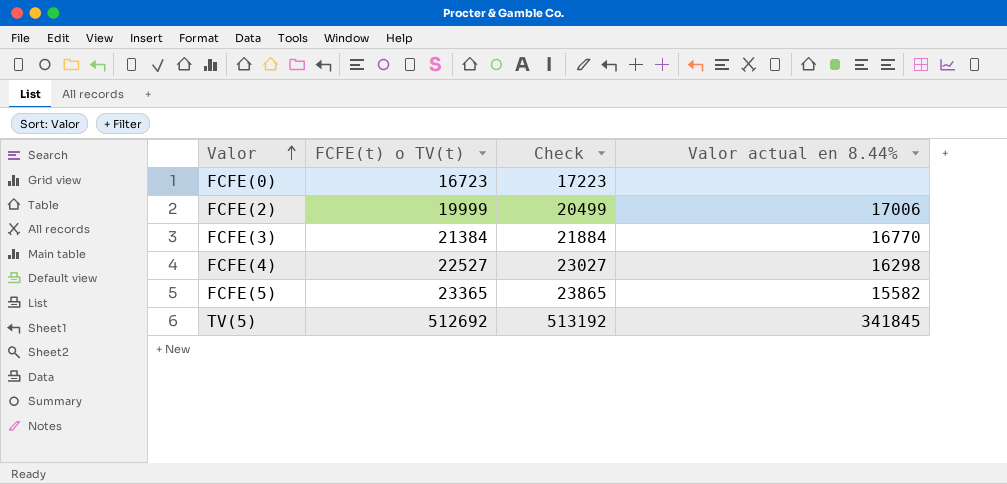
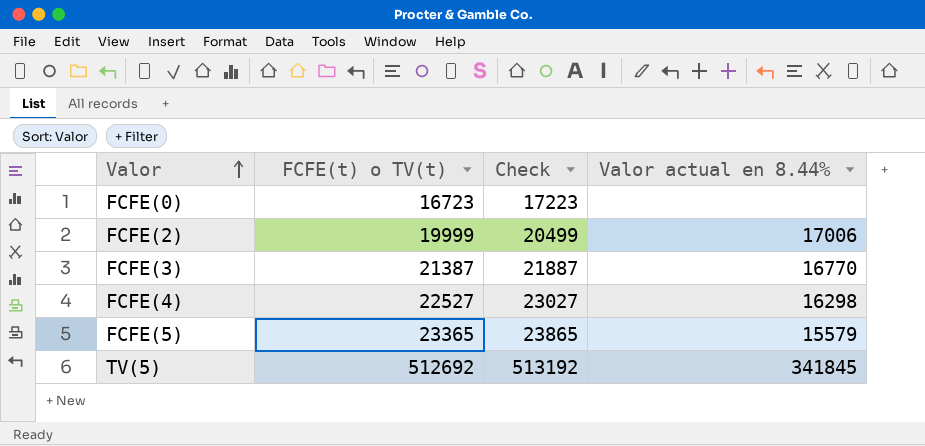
FCFE(3) | FCFE(t) o TV(t): 21384 -> 21387
FCFE(3) | Check: 21884 -> 21887
FCFE(5) | Valor actual en 8.44%: 15582 -> 15579

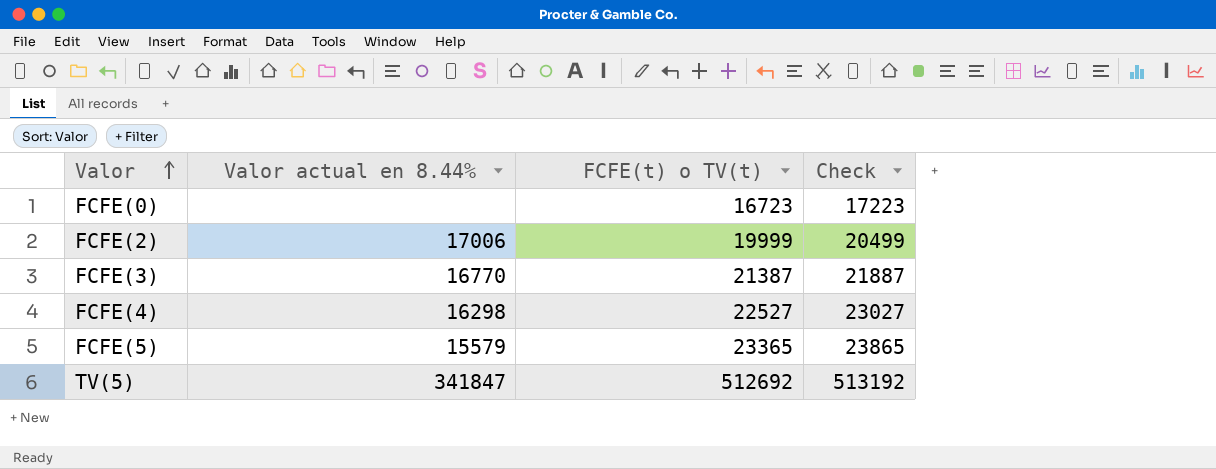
column Valor actual en 8.44% | position: 4 -> 2
TV(5) | Valor actual en 8.44%: 341845 -> 341847

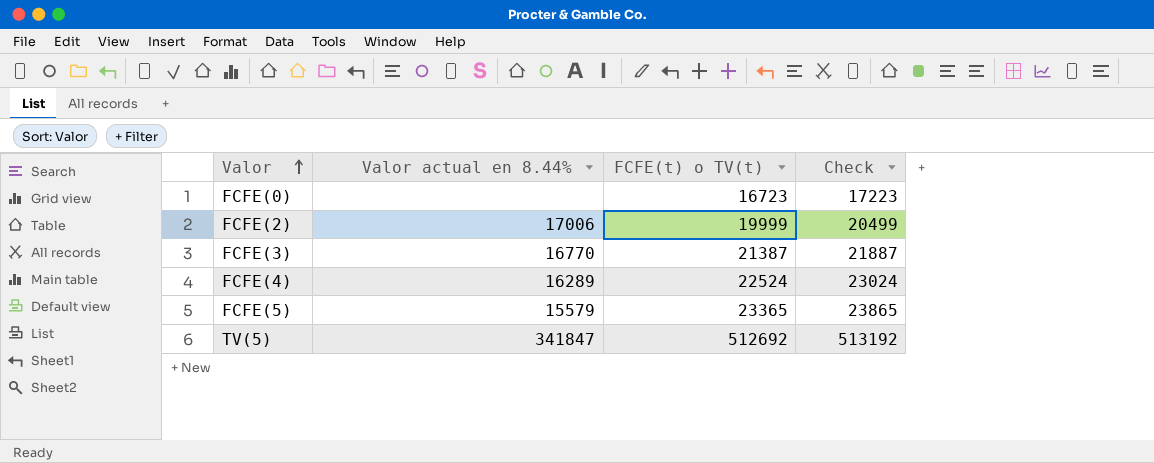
FCFE(4) | Valor actual en 8.44%: 16298 -> 16289
FCFE(4) | FCFE(t) o TV(t): 22527 -> 22524
FCFE(4) | Check: 23027 -> 23024

